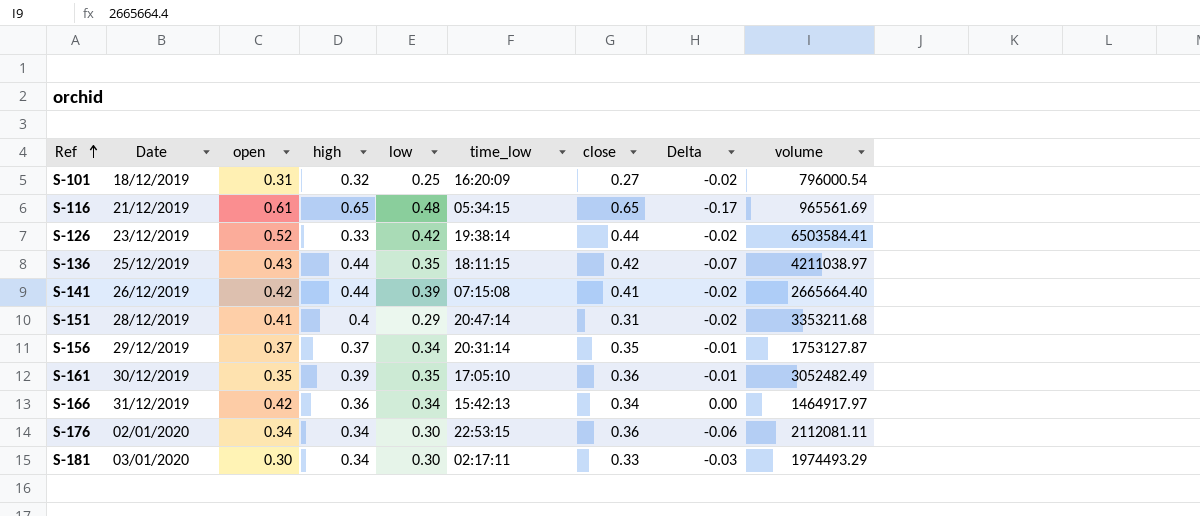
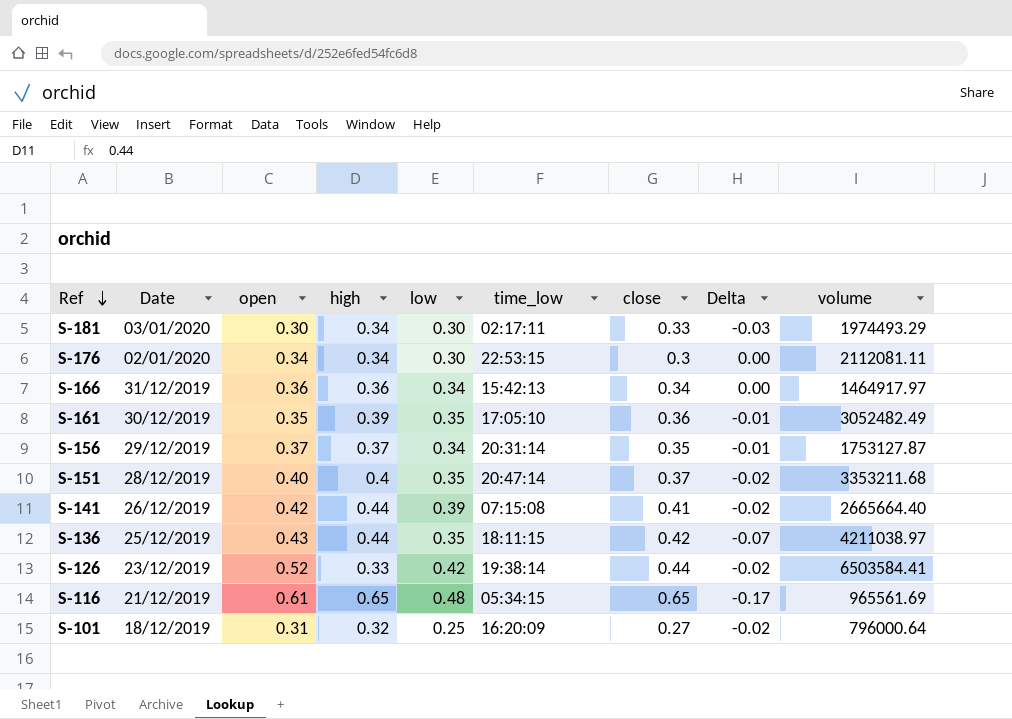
row order: Ref ascending -> Ref descending
S-176 | close: 0.36 -> 0.3
S-176 | Delta: -0.06 -> 0.00
S-166 | open: 0.42 -> 0.36
S-151 | open: 0.41 -> 0.40
S-151 | low: 0.29 -> 0.35
S-151 | close: 0.31 -> 0.37
S-101 | volume: 796000.54 -> 796000.64

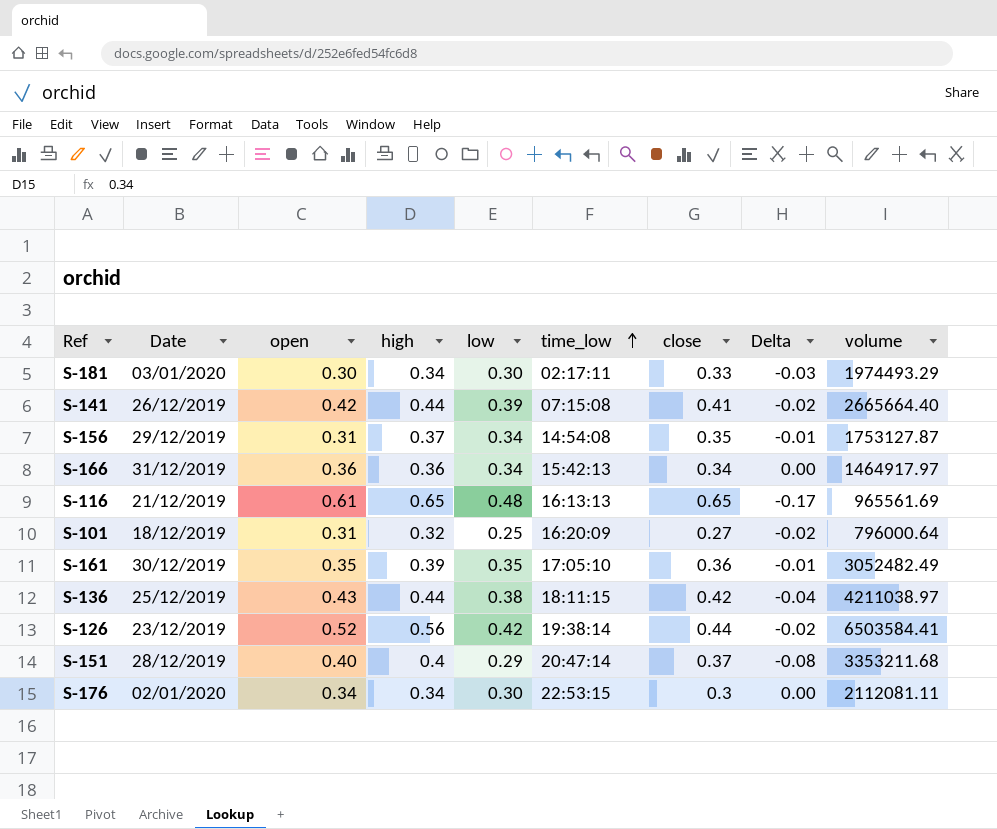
row order: Ref descending -> time_low ascending
S-156 | open: 0.37 -> 0.31
S-156 | time_low: 20:31:14 -> 14:54:08
S-116 | time_low: 05:34:15 -> 16:13:13
S-136 | low: 0.35 -> 0.38
S-136 | Delta: -0.07 -> -0.04
S-126 | high: 0.33 -> 0.56
S-151 | low: 0.35 -> 0.29
S-151 | Delta: -0.02 -> -0.08

